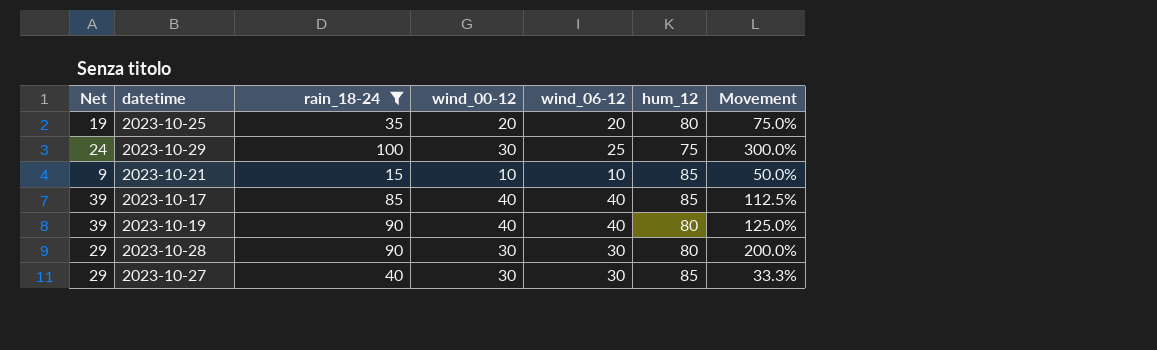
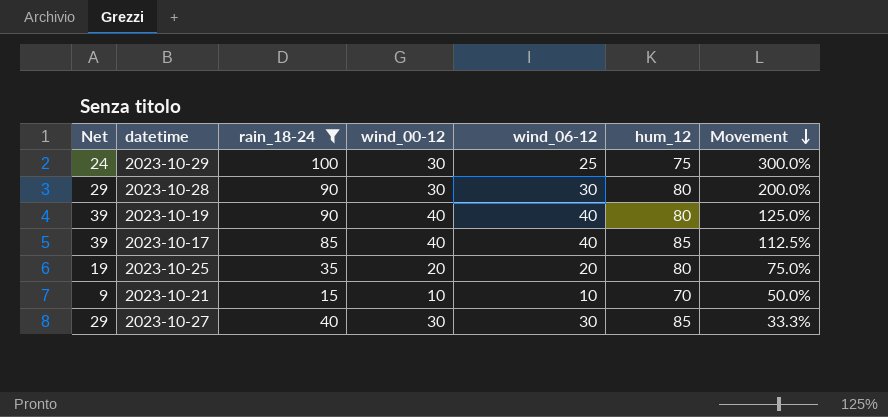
row order: none -> Movement descending
2023-10-21 | hum_12: 85 -> 70

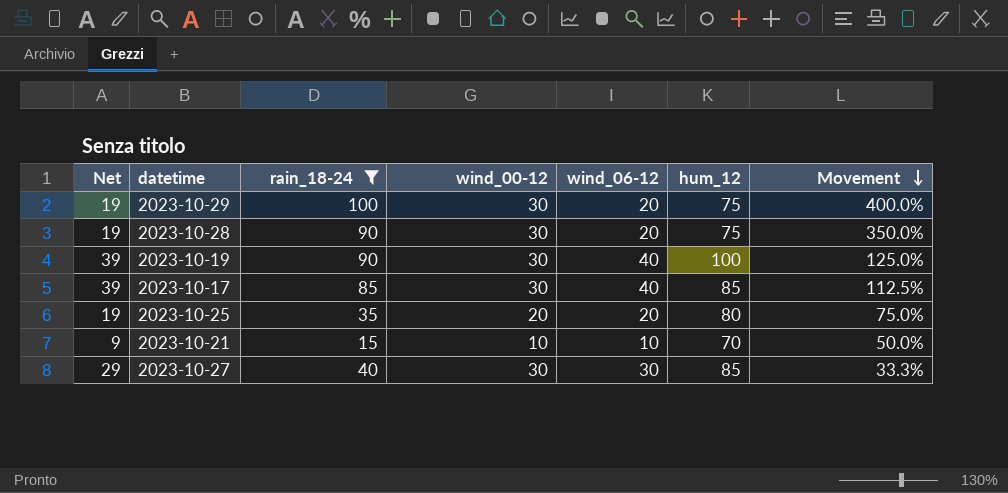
2023-10-29 | Net: 24 -> 19
2023-10-29 | wind_06-12: 25 -> 20
2023-10-29 | Movement: 300.0% -> 400.0%
2023-10-28 | Net: 29 -> 19
2023-10-28 | wind_06-12: 30 -> 20
2023-10-28 | hum_12: 80 -> 75
2023-10-28 | Movement: 200.0% -> 350.0%
2023-10-19 | wind_00-12: 40 -> 30
2023-10-19 | hum_12: 80 -> 100
2023-10-17 | wind_00-12: 40 -> 30

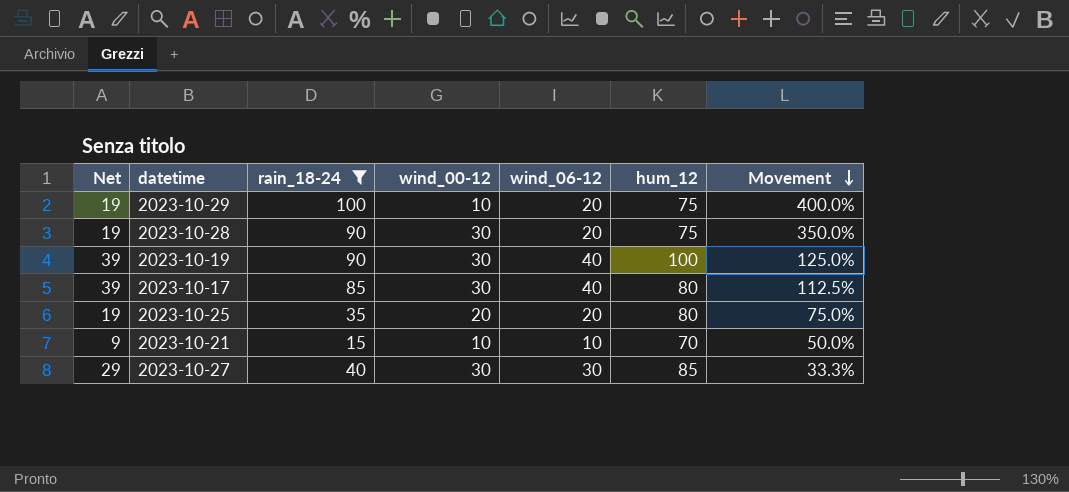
2023-10-29 | wind_00-12: 30 -> 10
2023-10-17 | hum_12: 85 -> 80

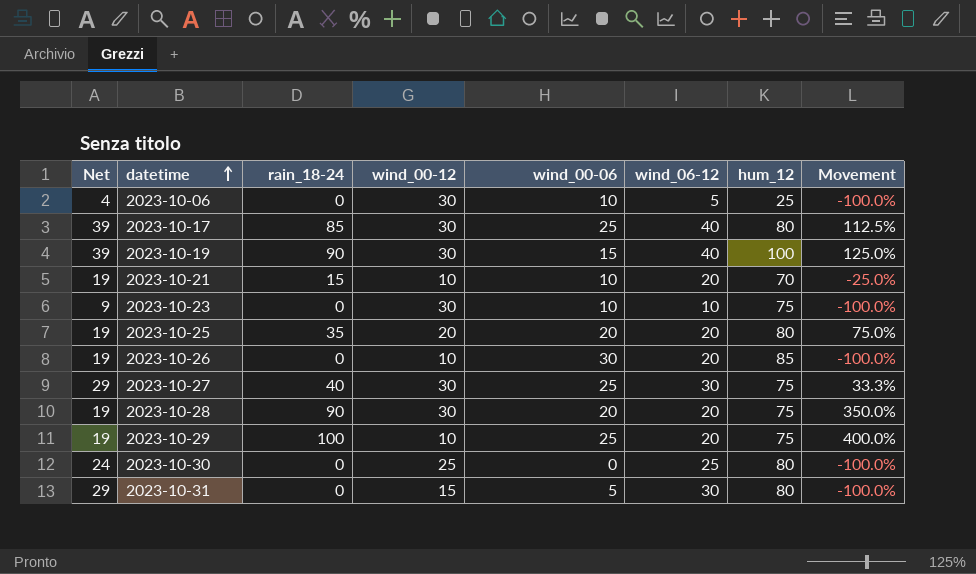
filter: rain_18-24 != 0 -> none
row order: Movement descending -> datetime ascending
column wind_00-06 | position: none -> 5
2023-10-21 | Net: 9 -> 19
2023-10-21 | wind_06-12: 10 -> 20
2023-10-21 | Movement: 50.0% -> -25.0%
2023-10-27 | hum_12: 85 -> 75

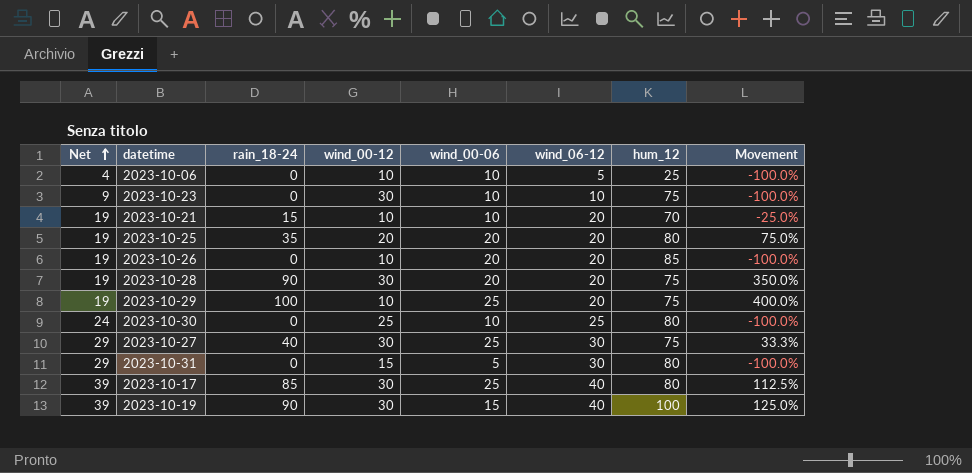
row order: datetime ascending -> Net ascending
2023-10-06 | wind_00-12: 30 -> 10
2023-10-26 | wind_00-06: 30 -> 20
2023-10-30 | wind_00-06: 0 -> 10

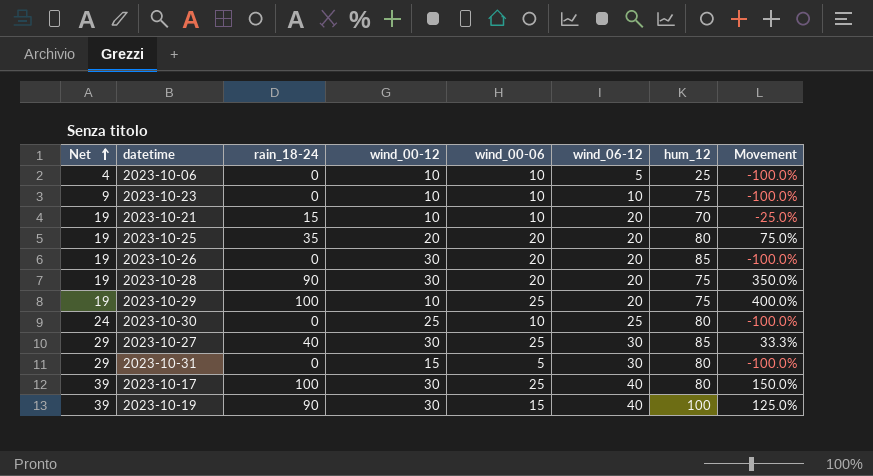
2023-10-23 | wind_00-12: 30 -> 10
2023-10-26 | wind_00-12: 10 -> 30
2023-10-27 | hum_12: 75 -> 85
2023-10-17 | rain_18-24: 85 -> 100
2023-10-17 | Movement: 112.5% -> 150.0%

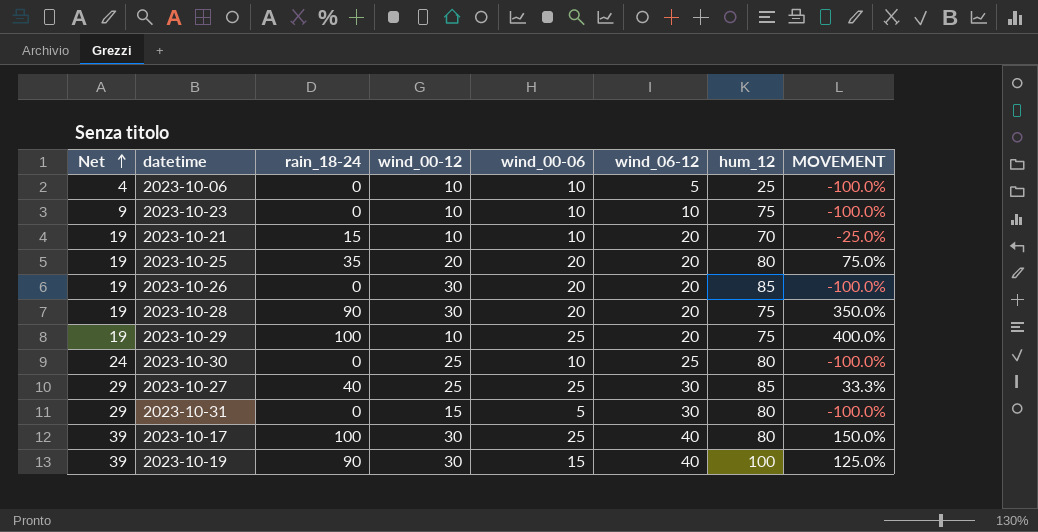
column name: Movement -> MOVEMENT
2023-10-27 | wind_00-12: 30 -> 25

